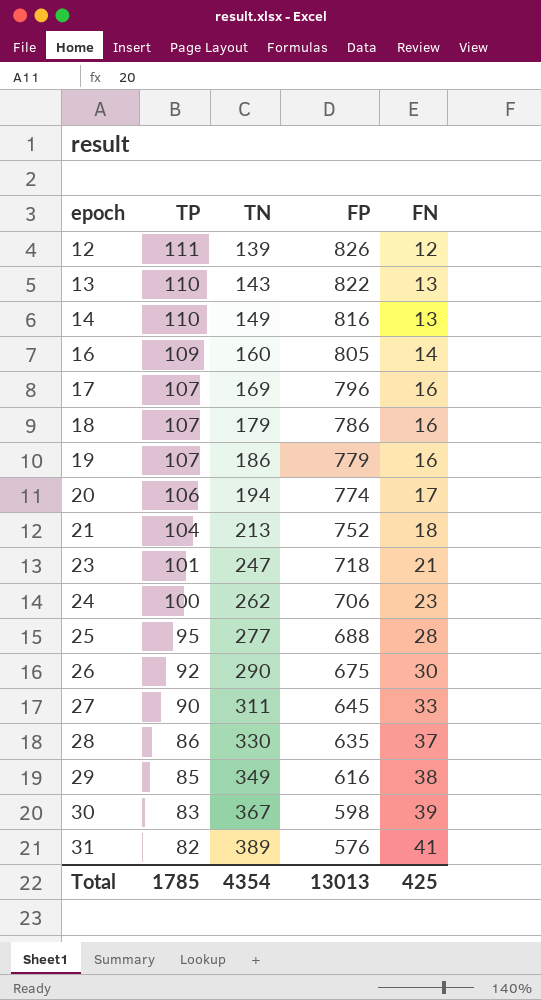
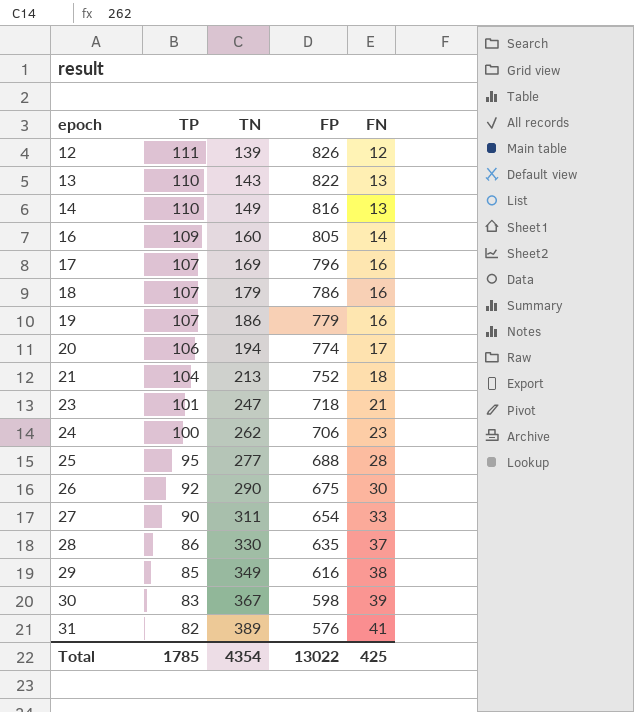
27 | FP: 645 -> 654
Total | FP: 13013 -> 13022

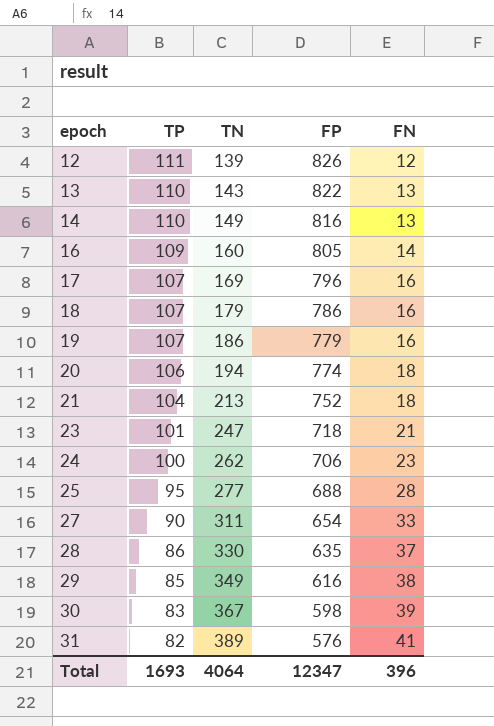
row 26: 92 | 290 | 675 | 30 -> none
20 | FN: 17 -> 18
Total | TP: 1785 -> 1693
Total | TN: 4354 -> 4064
Total | FP: 13022 -> 12347
Total | FN: 425 -> 396

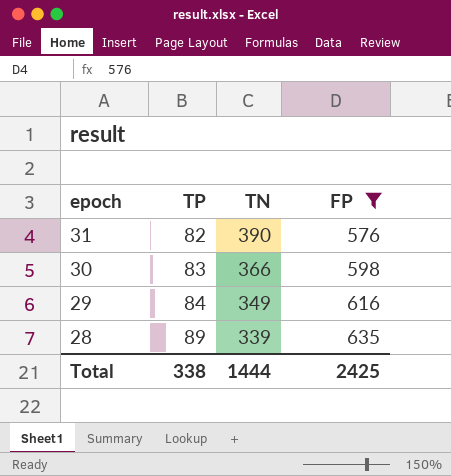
filter: none -> FP <= 635
row order: epoch ascending -> epoch descending
column FN | position: 5 -> none
31 | TN: 389 -> 390
30 | TN: 367 -> 366
29 | TP: 85 -> 84
28 | TP: 86 -> 89
28 | TN: 330 -> 339
Total | TP: 1693 -> 338
Total | TN: 4064 -> 1444
Total | FP: 12347 -> 2425

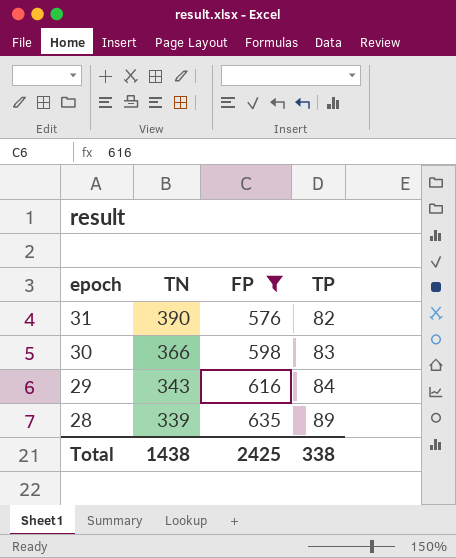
column TP | position: 2 -> 4
29 | TN: 349 -> 343
Total | TN: 1444 -> 1438

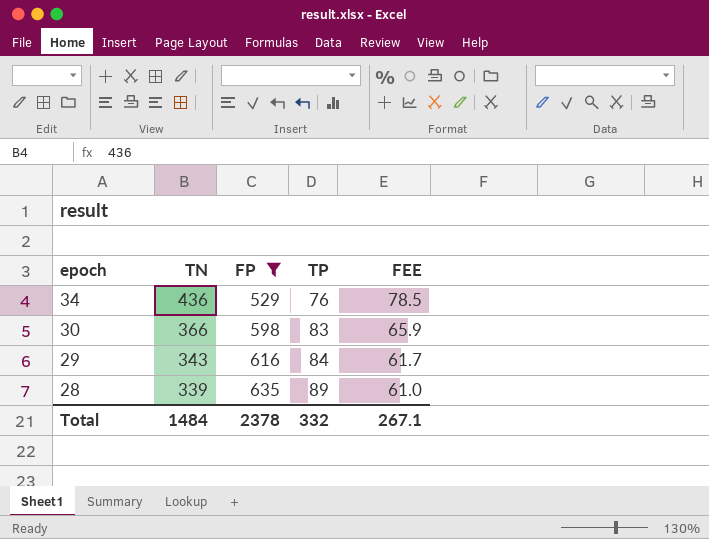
column FEE | formula: none -> [TN] * 0.18
row 31: 390 | 576 | 82 -> none
row 34: none -> 436 | 529 | 76 | 78.5
Total | TN: 1438 -> 1484
Total | FP: 2425 -> 2378
Total | TP: 338 -> 332

